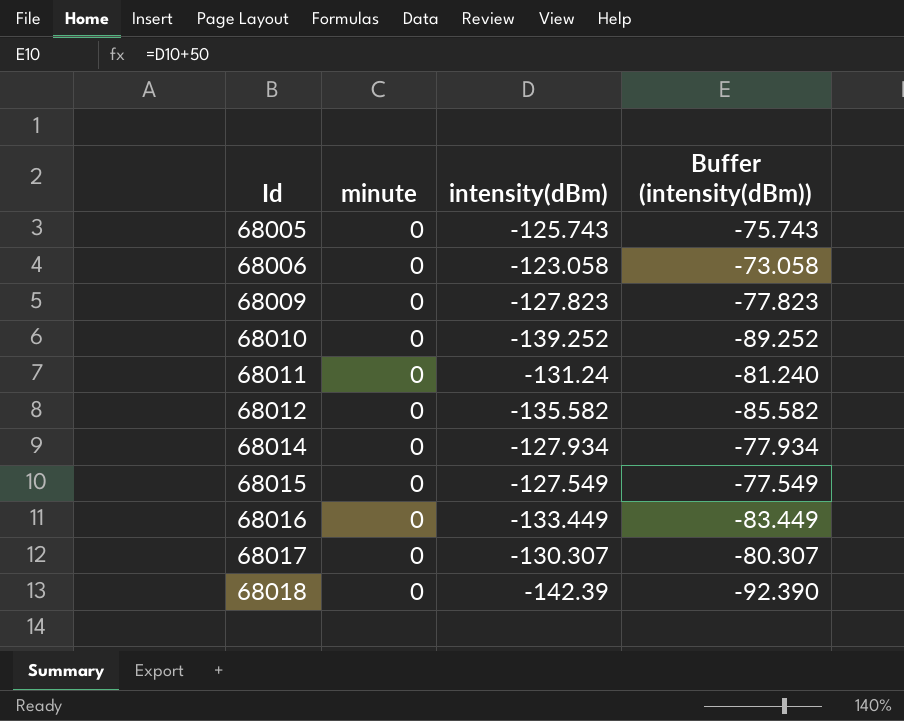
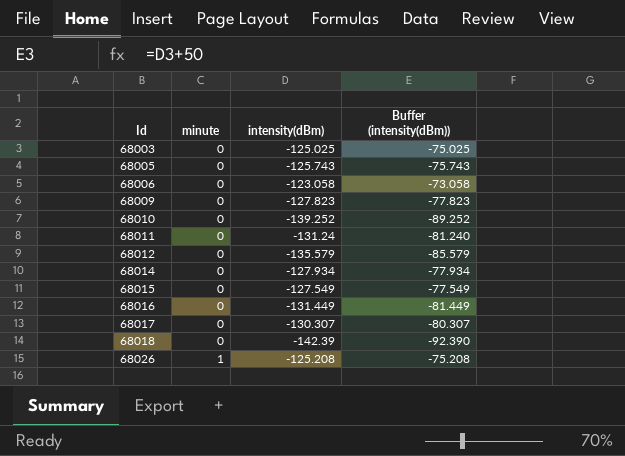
row 68003: none -> 0 | -125.025 | -75.025
68012 | intensity(dBm): -135.582 -> -135.579
68012 | Buffer (intensity(dBm)): -85.582 -> -85.579
68016 | intensity(dBm): -133.449 -> -131.449
68016 | Buffer (intensity(dBm)): -83.449 -> -81.449
row 68026: none -> 1 | -125.208 | -75.208

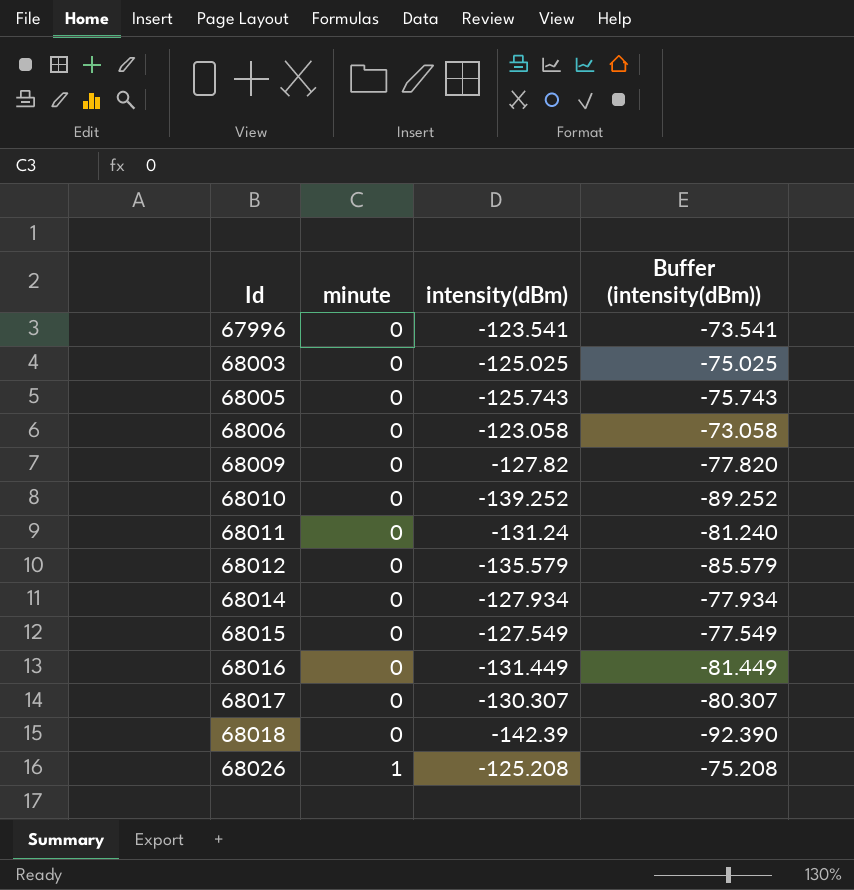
row 67996: none -> 0 | -123.541 | -73.541
68009 | intensity(dBm): -127.823 -> -127.82
68009 | Buffer (intensity(dBm)): -77.823 -> -77.820

